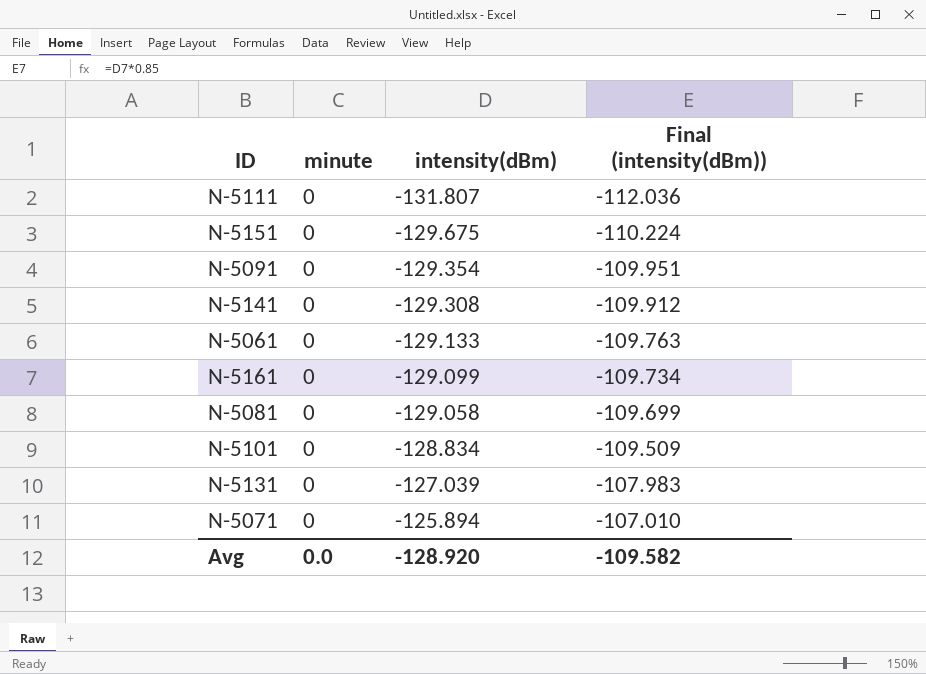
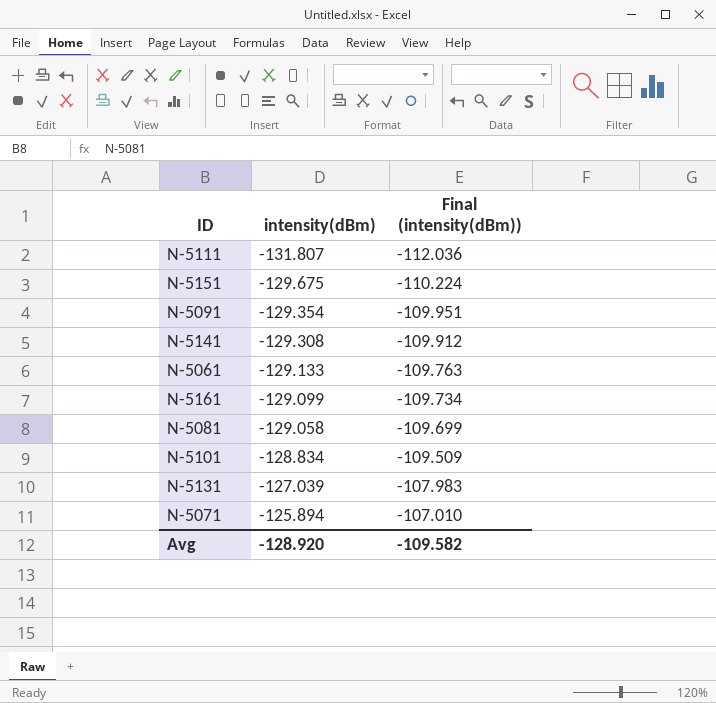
column minute | position: 2 -> none

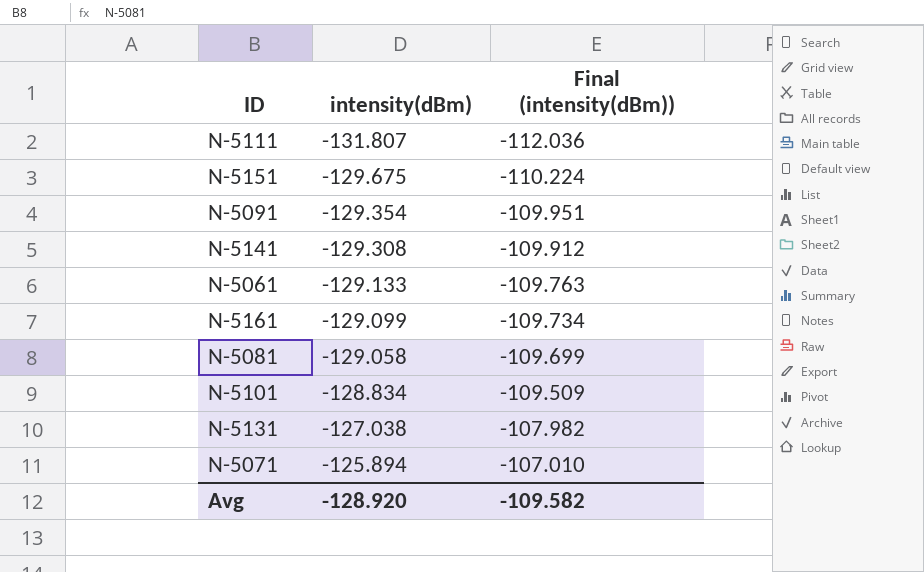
N-5131 | intensity(dBm): -127.039 -> -127.038
N-5131 | Final (intensity(dBm)): -107.983 -> -107.982

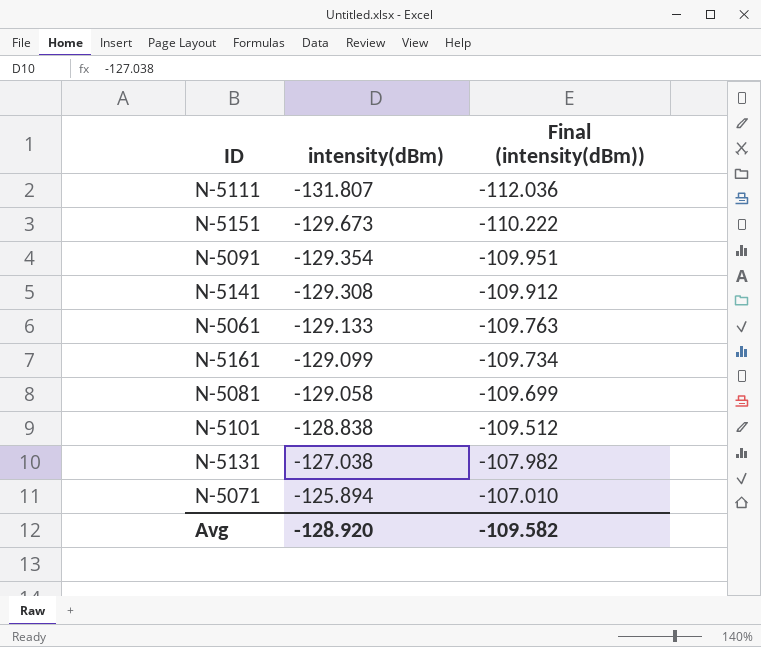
N-5151 | intensity(dBm): -129.675 -> -129.673
N-5151 | Final (intensity(dBm)): -110.224 -> -110.222
N-5101 | intensity(dBm): -128.834 -> -128.838
N-5101 | Final (intensity(dBm)): -109.509 -> -109.512

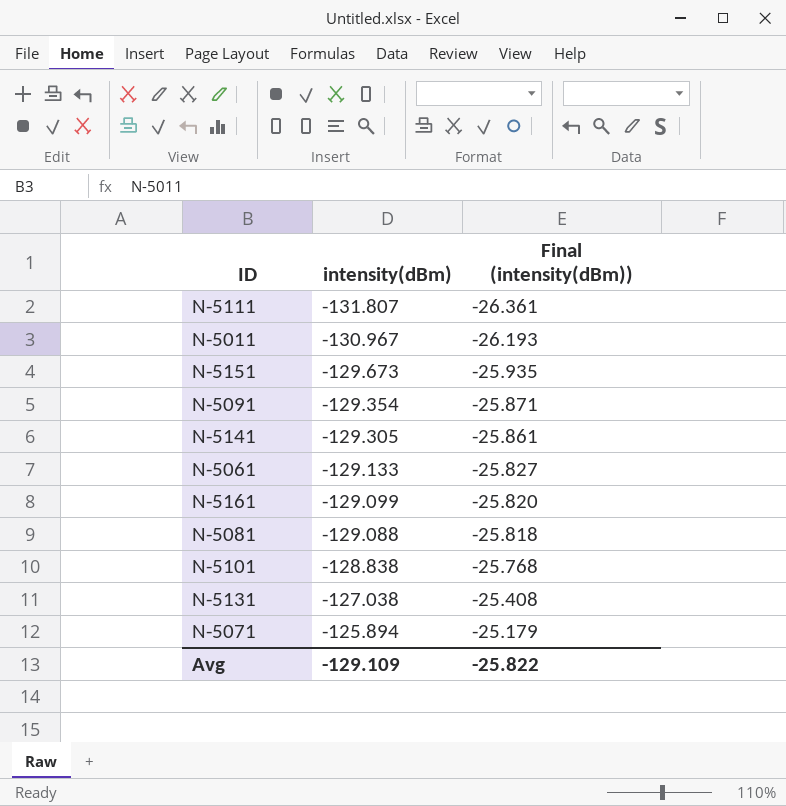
column Final (intensity(dBm)) | formula: [intensity(dBm)] * 0.85 -> [intensity(dBm)] * 0.2
row N-5011: none -> -130.967 | -26.193
N-5141 | intensity(dBm): -129.308 -> -129.305
N-5081 | intensity(dBm): -129.058 -> -129.088
Avg | intensity(dBm): -128.920 -> -129.109
Avg | Final (intensity(dBm)): -109.582 -> -25.822

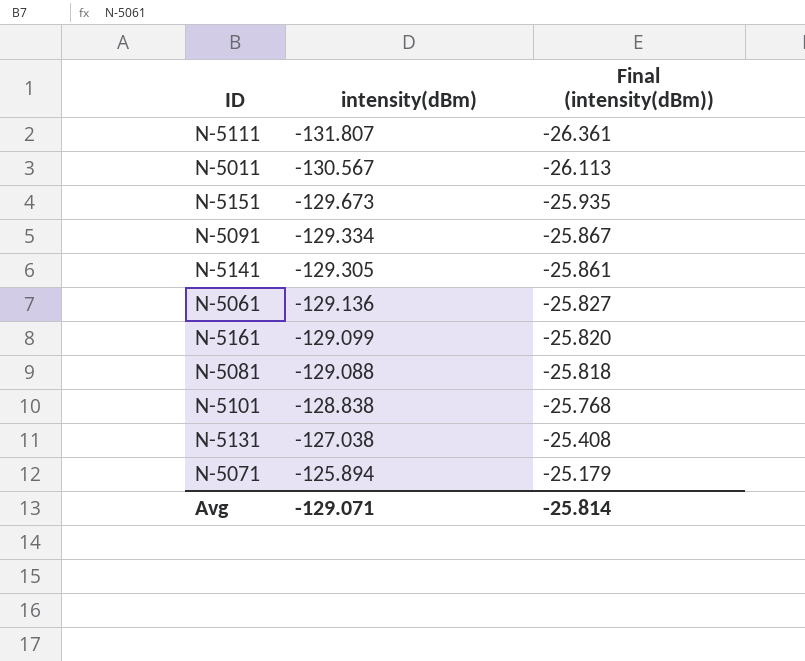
N-5011 | intensity(dBm): -130.967 -> -130.567
N-5011 | Final (intensity(dBm)): -26.193 -> -26.113
N-5091 | intensity(dBm): -129.354 -> -129.334
N-5091 | Final (intensity(dBm)): -25.871 -> -25.867
N-5061 | intensity(dBm): -129.133 -> -129.136
Avg | intensity(dBm): -129.109 -> -129.071
Avg | Final (intensity(dBm)): -25.822 -> -25.814

